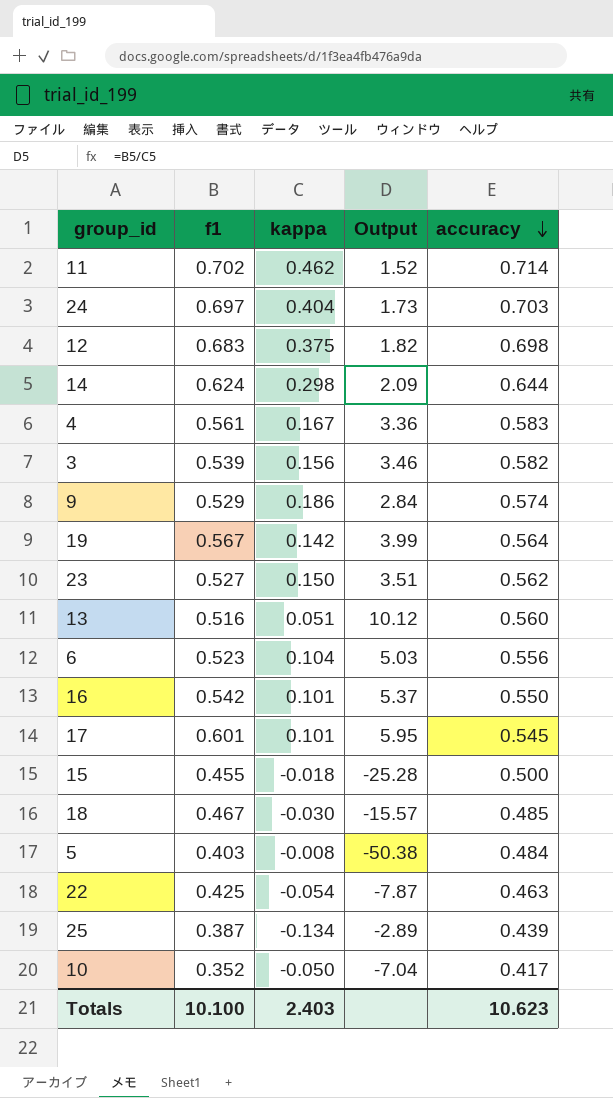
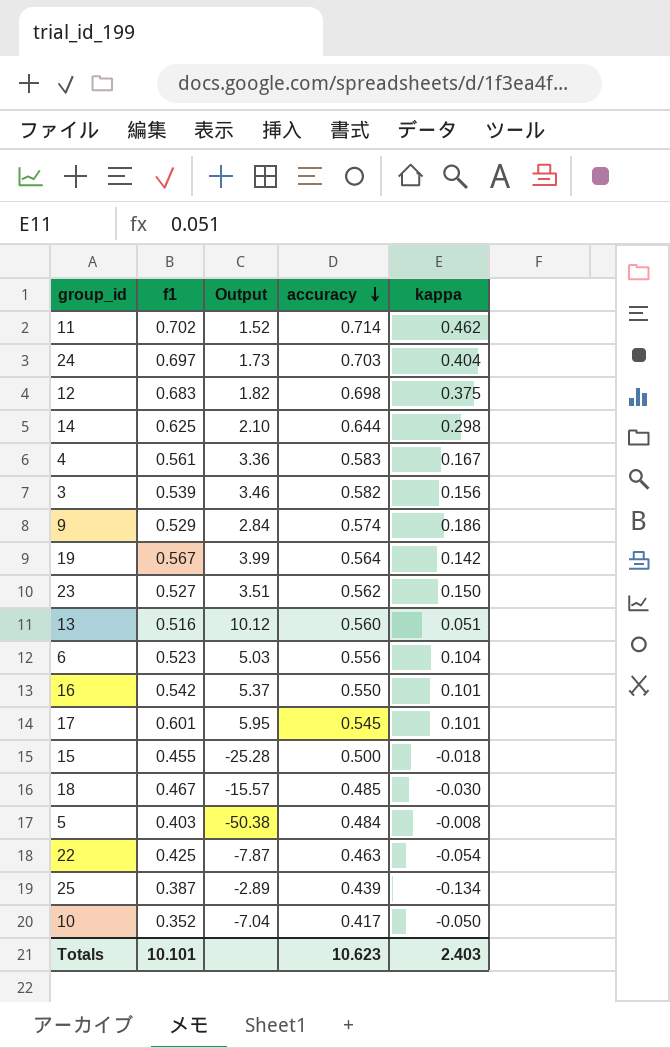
column kappa | position: 3 -> 5
14 | f1: 0.624 -> 0.625
14 | Output: 2.09 -> 2.10
Totals | f1: 10.100 -> 10.101

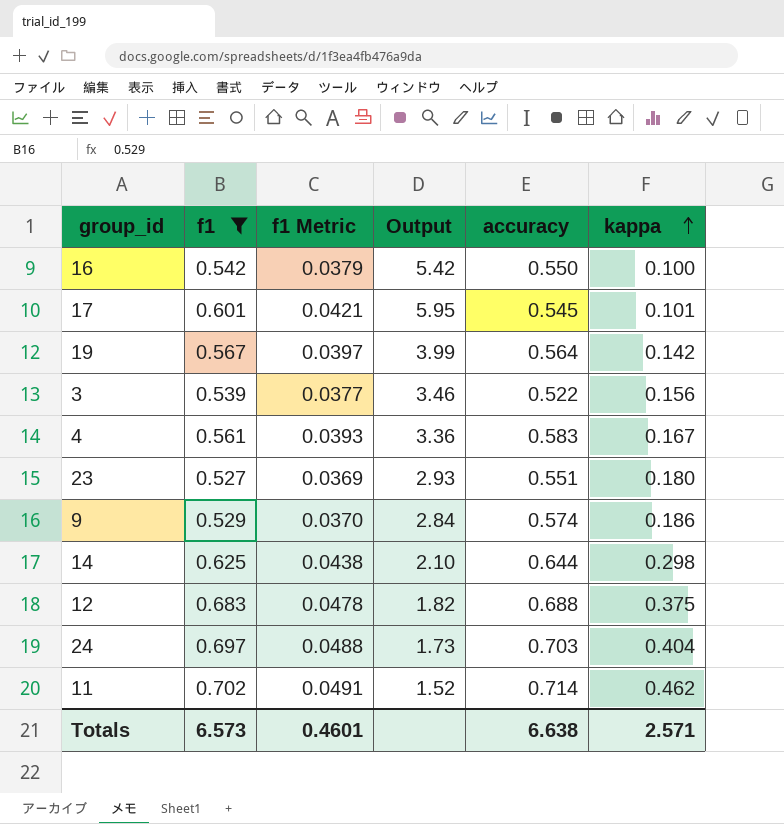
filter: none -> f1 >= 0.527
row order: accuracy descending -> kappa ascending
column f1 Metric | formula: none -> [f1] * 0.07
16 | Output: 5.37 -> 5.42
16 | kappa: 0.101 -> 0.100
3 | accuracy: 0.582 -> 0.522
23 | Output: 3.51 -> 2.93
23 | accuracy: 0.562 -> 0.551
23 | kappa: 0.150 -> 0.180
12 | accuracy: 0.698 -> 0.688
Totals | f1: 10.101 -> 6.573
Totals | accuracy: 10.623 -> 6.638
Totals | kappa: 2.403 -> 2.571

